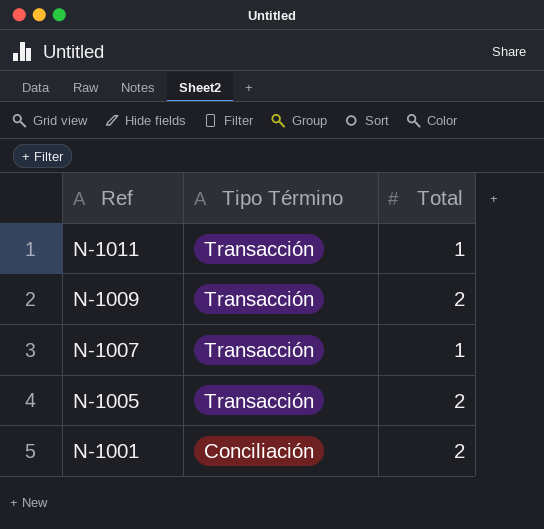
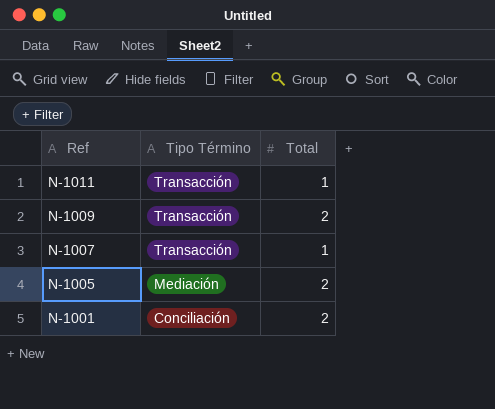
N-1005 | Tipo Término: Transacción -> Mediación

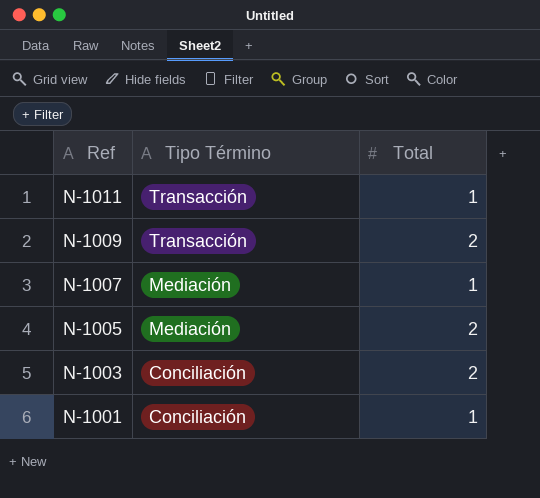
N-1007 | Tipo Término: Transacción -> Mediación
row N-1003: none -> Conciliación | 2
N-1001 | Total: 2 -> 1

